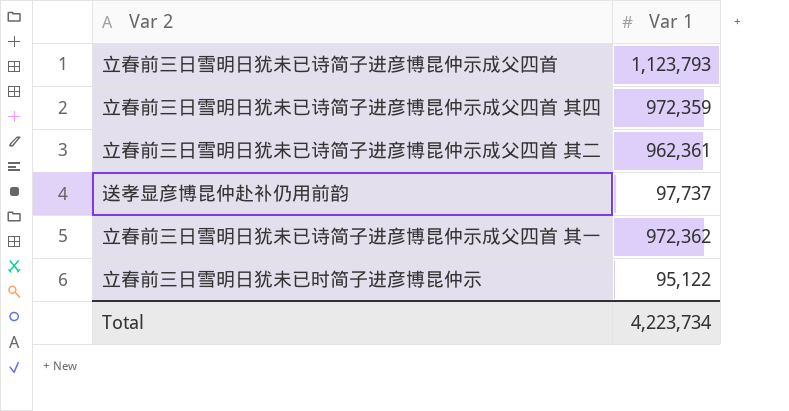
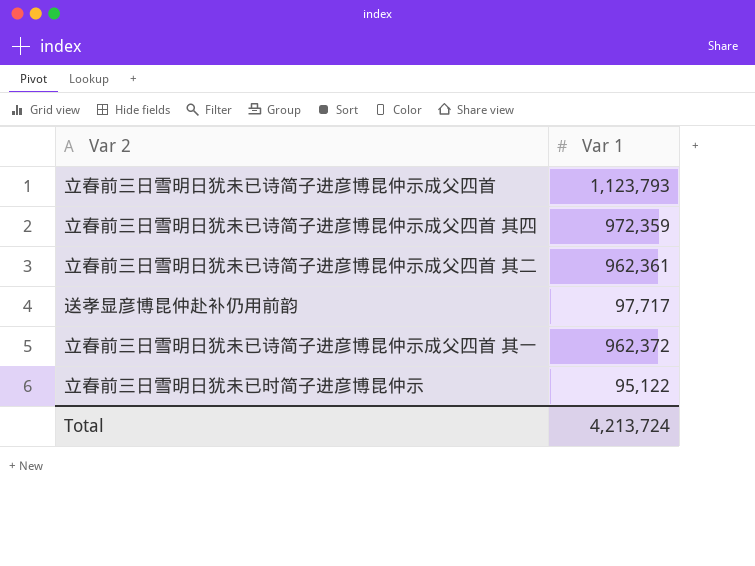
送孝显彦博昆仲赴补仍用前韵 | Var 1: 97,737 -> 97,717
立春前三日雪明日犹未已诗简子进彦博昆仲示成父四首 其一 | Var 1: 972,362 -> 962,372
Total | Var 1: 4,223,734 -> 4,213,724

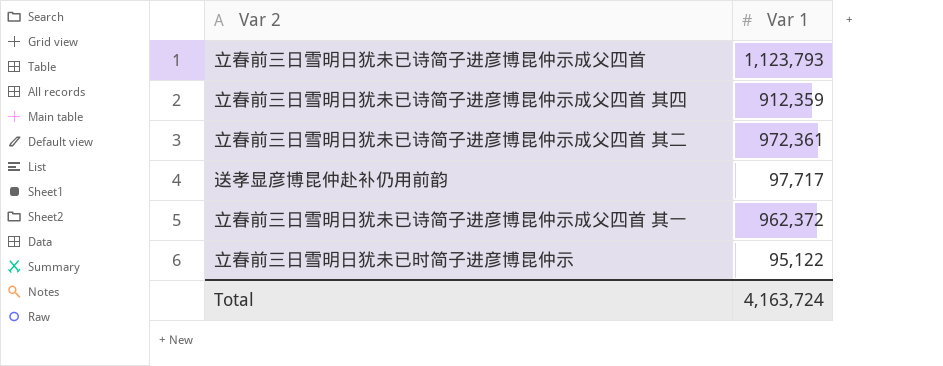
立春前三日雪明日犹未已诗简子进彦博昆仲示成父四首 其四 | Var 1: 972,359 -> 912,359
立春前三日雪明日犹未已诗简子进彦博昆仲示成父四首 其二 | Var 1: 962,361 -> 972,361
Total | Var 1: 4,213,724 -> 4,163,724

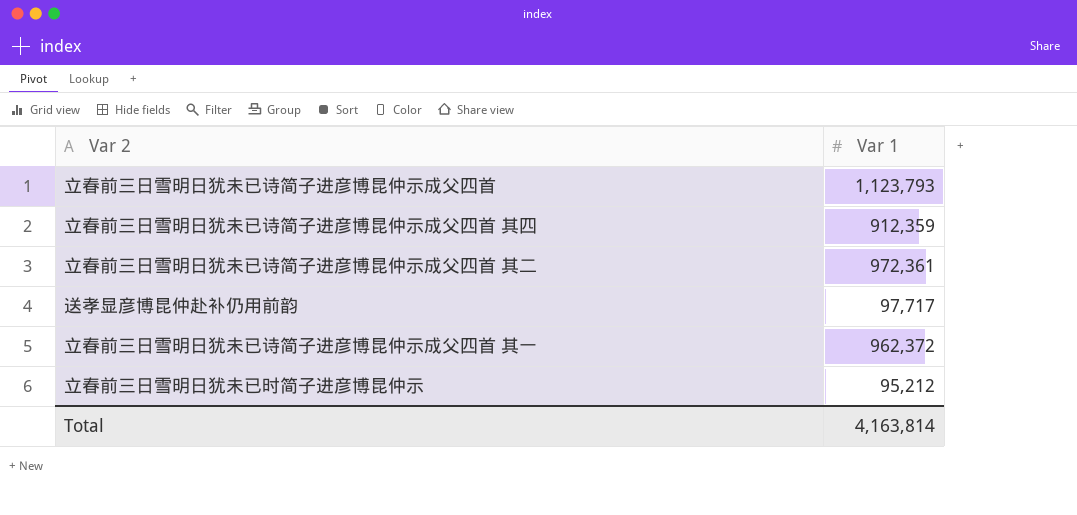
立春前三日雪明日犹未已时简子进彦博昆仲示 | Var 1: 95,122 -> 95,212
Total | Var 1: 4,163,724 -> 4,163,814

